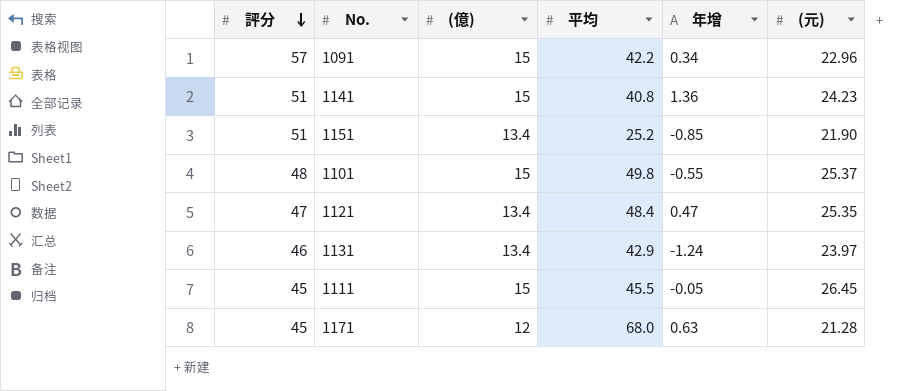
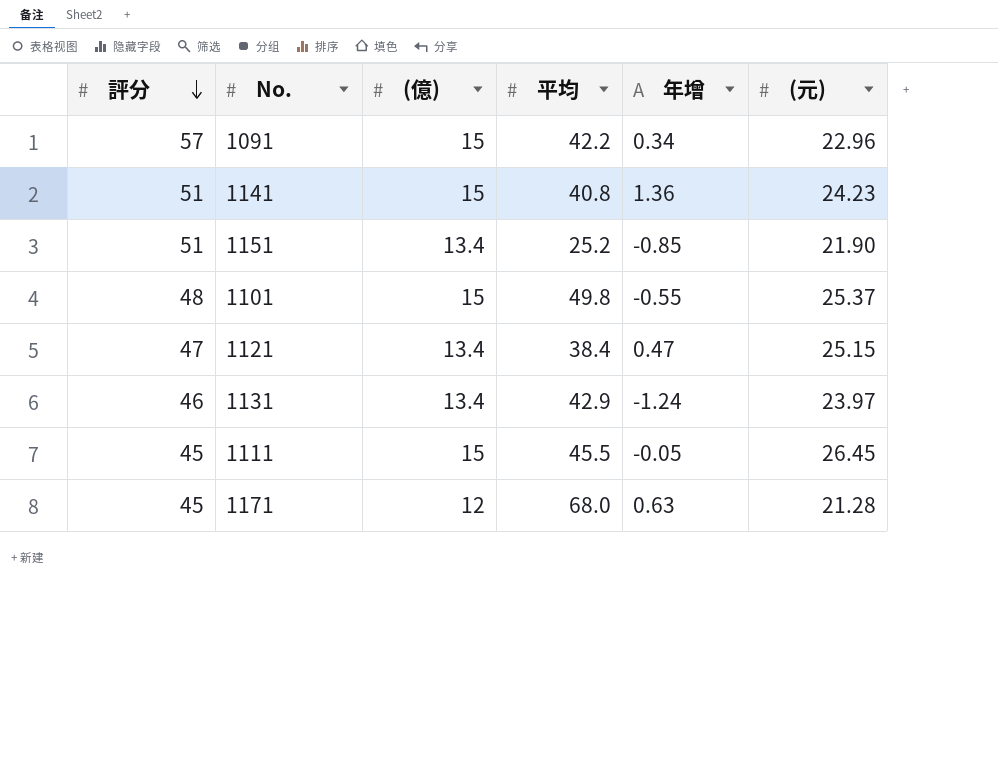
1121 | 平均: 48.4 -> 38.4
1121 | (元): 25.35 -> 25.15

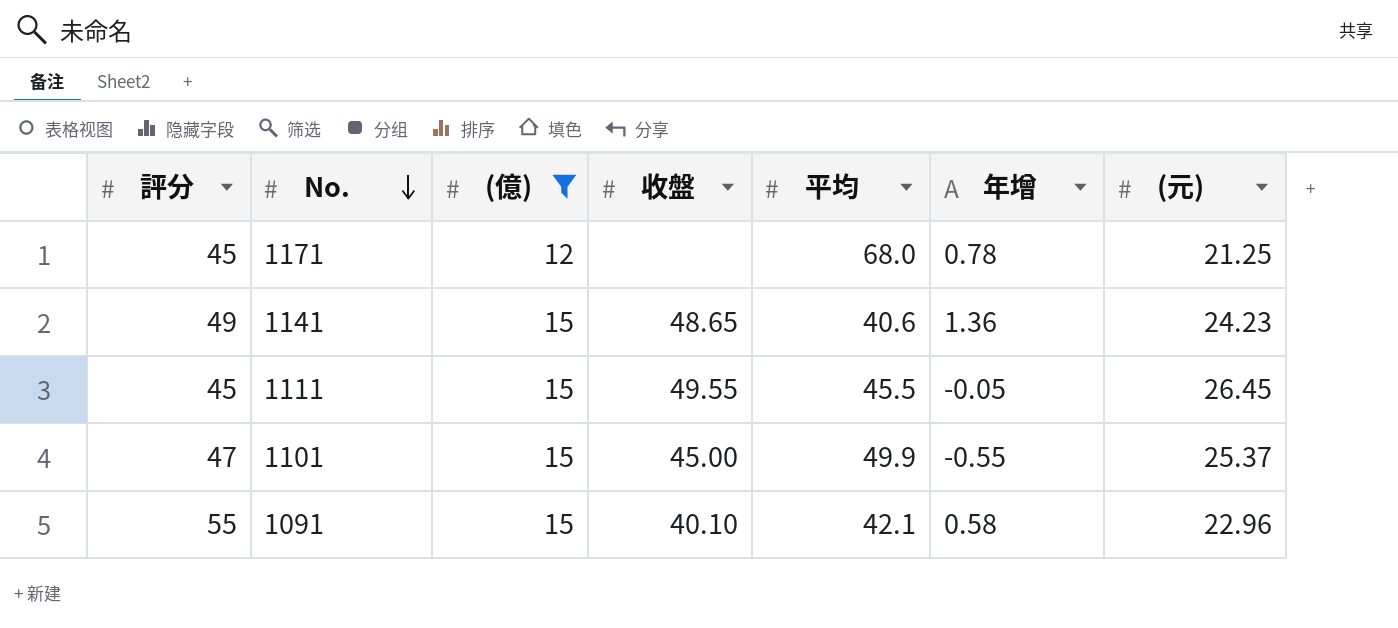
filter: none -> (億) != 13.4
row order: 評分 descending -> No. descending
column 收盤 | position: none -> 4
1171 | 年增: 0.63 -> 0.78
1171 | (元): 21.28 -> 21.25
1141 | 評分: 51 -> 49
1141 | 平均: 40.8 -> 40.6
1101 | 評分: 48 -> 47
1101 | 平均: 49.8 -> 49.9
1091 | 評分: 57 -> 55
1091 | 平均: 42.2 -> 42.1
1091 | 年增: 0.34 -> 0.58

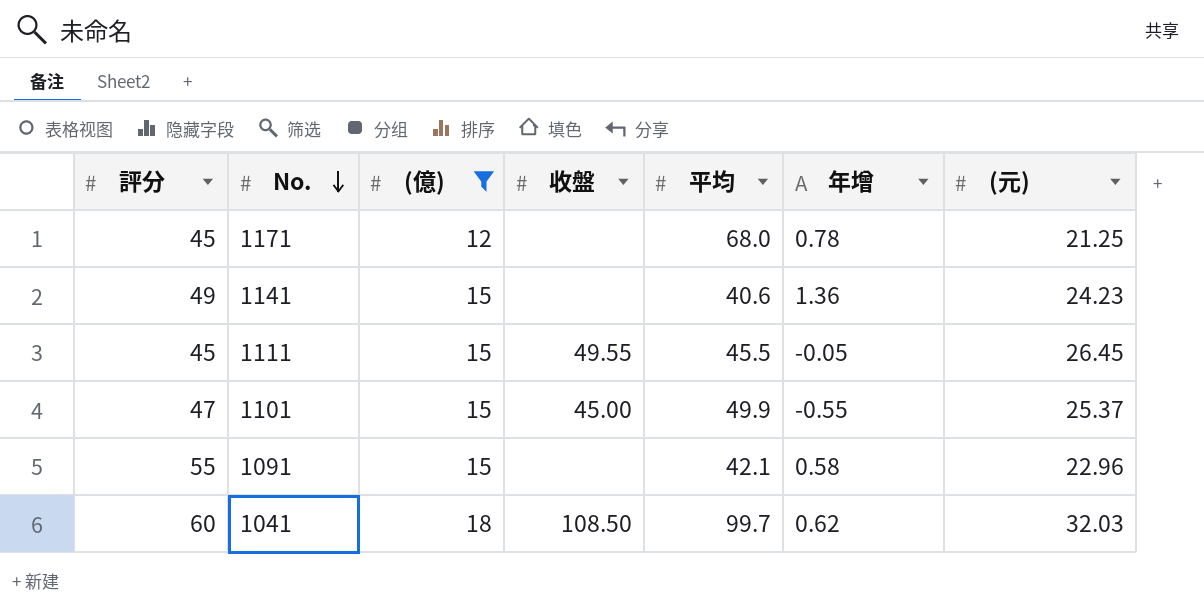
1141 | 收盤: 48.65 -> none
1091 | 收盤: 40.10 -> none
row 1041: none -> 60 | 18 | 108.50 | 99.7 | 0.62 | 32.03

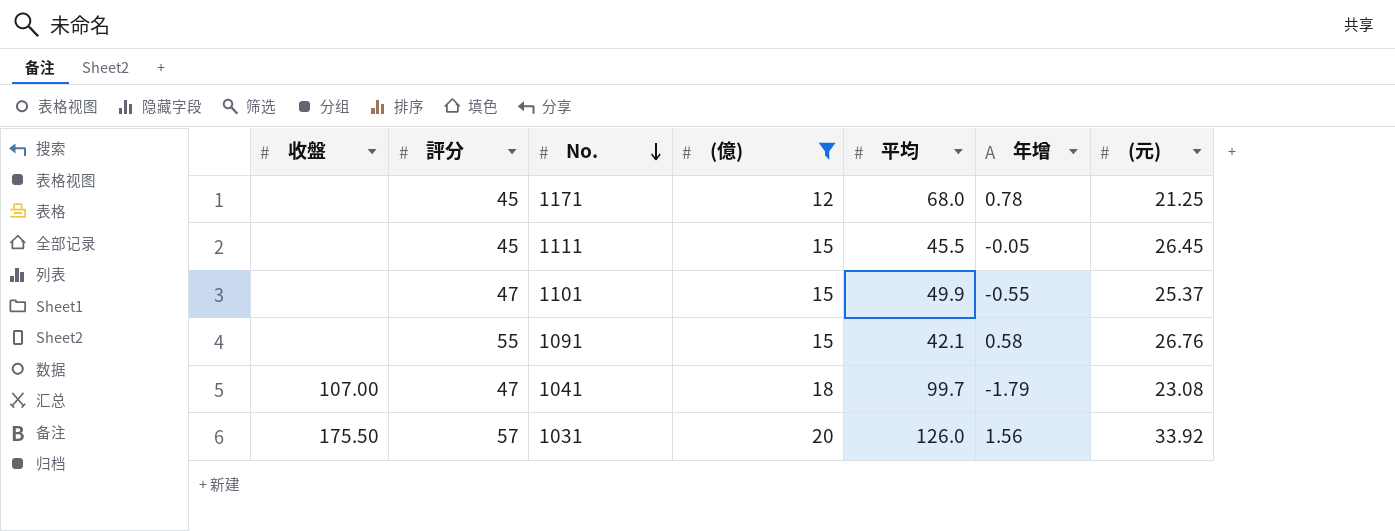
column 收盤 | position: 4 -> 1
row 1141: 49 | 15 | none | 40.6 | 1.36 | 24.23 -> none
1111 | 收盤: 49.55 -> none
1101 | 收盤: 45.00 -> none
1091 | (元): 22.96 -> 26.76
1041 | 收盤: 108.50 -> 107.00
1041 | 評分: 60 -> 47
1041 | 年增: 0.62 -> -1.79
1041 | (元): 32.03 -> 23.08
row 1031: none -> 175.50 | 57 | 20 | 126.0 | 1.56 | 33.92

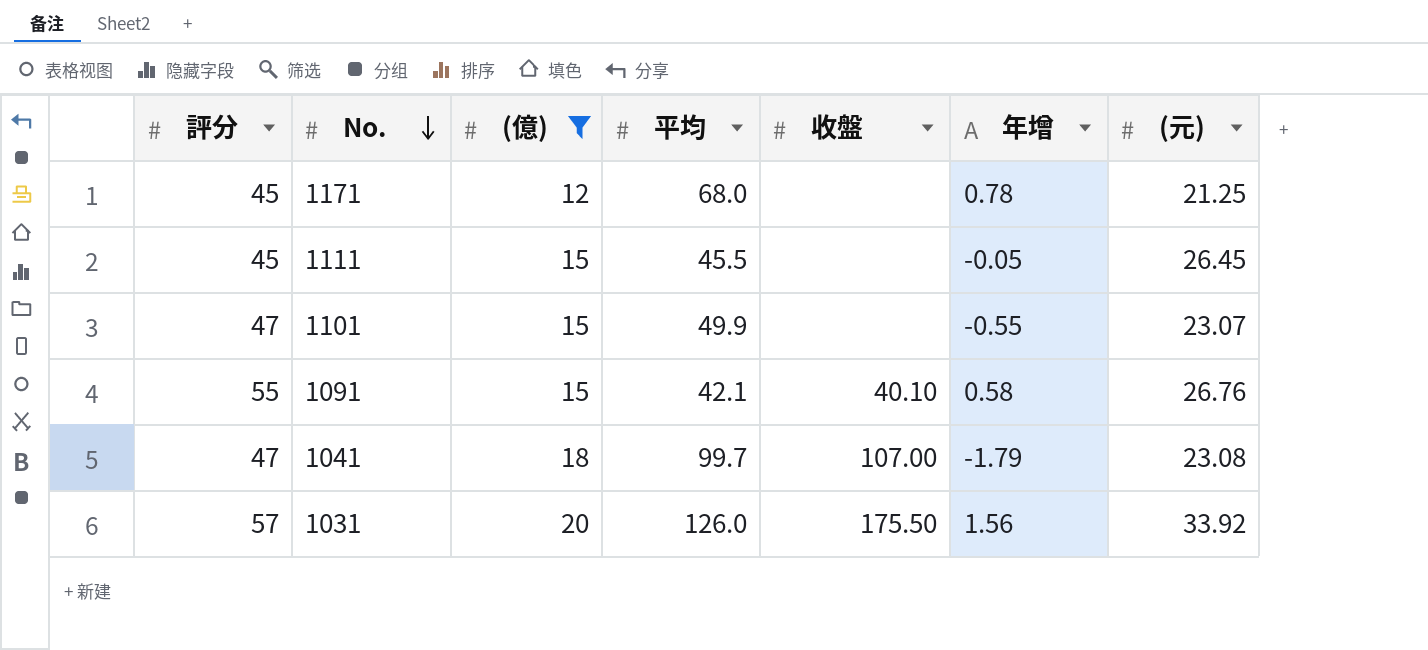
column 收盤 | position: 1 -> 5
1101 | (元): 25.37 -> 23.07
1091 | 收盤: none -> 40.10

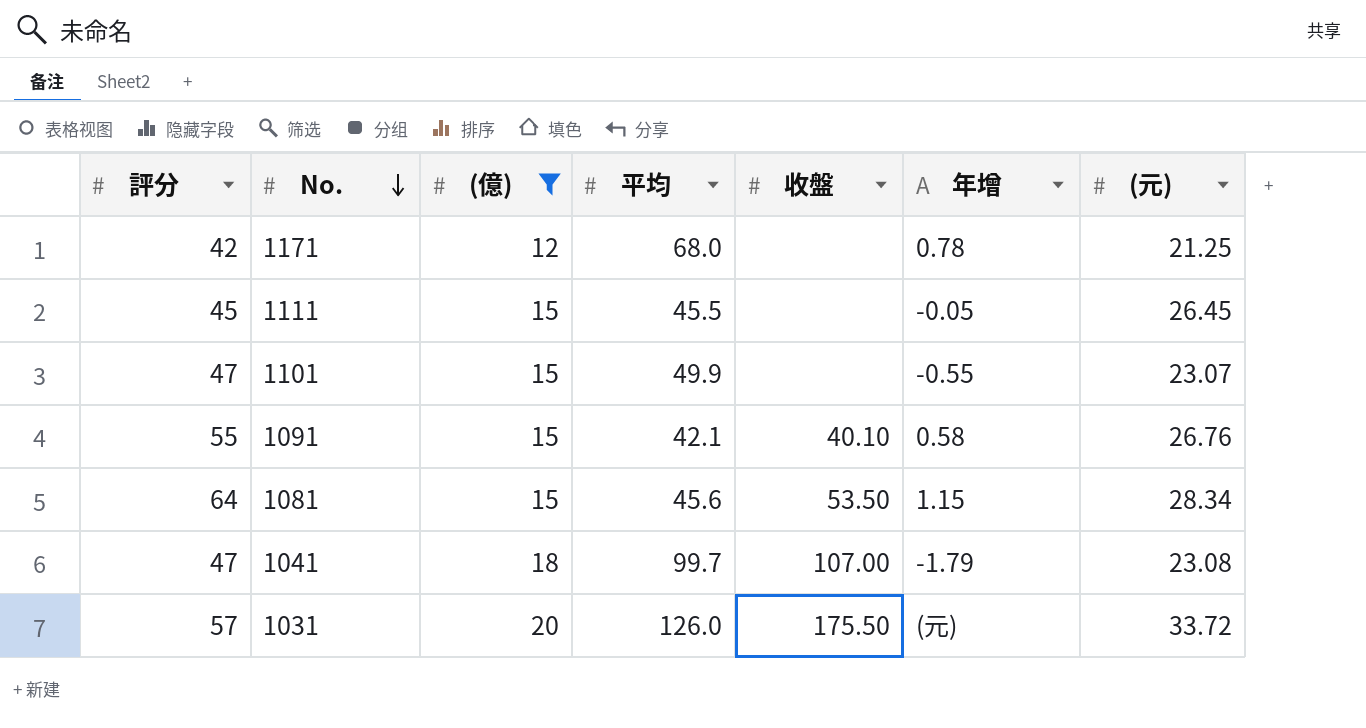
1171 | 評分: 45 -> 42
row 1081: none -> 64 | 15 | 45.6 | 53.50 | 1.15 | 28.34
1031 | 年增: 1.56 -> (元)
1031 | (元): 33.92 -> 33.72

